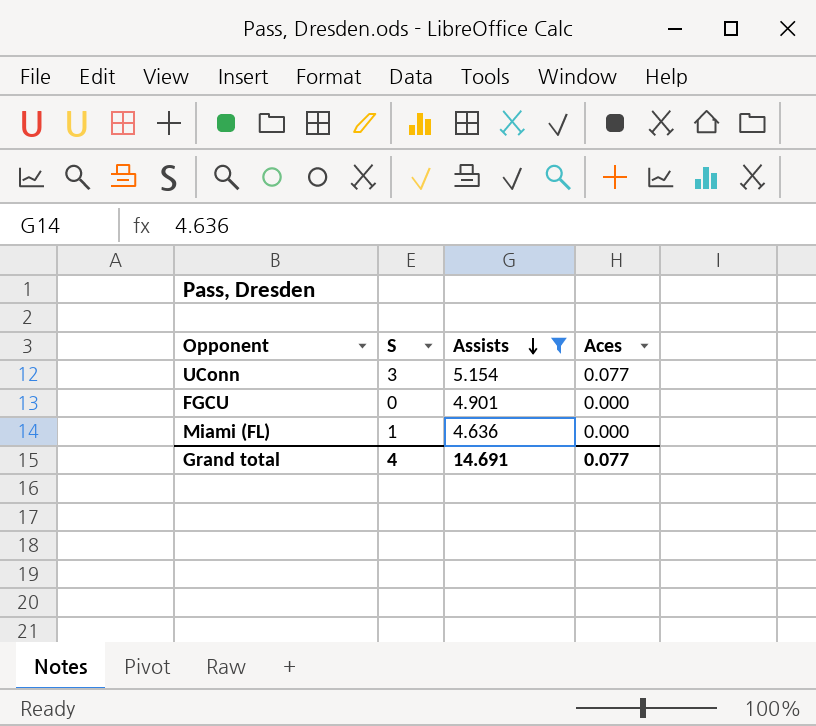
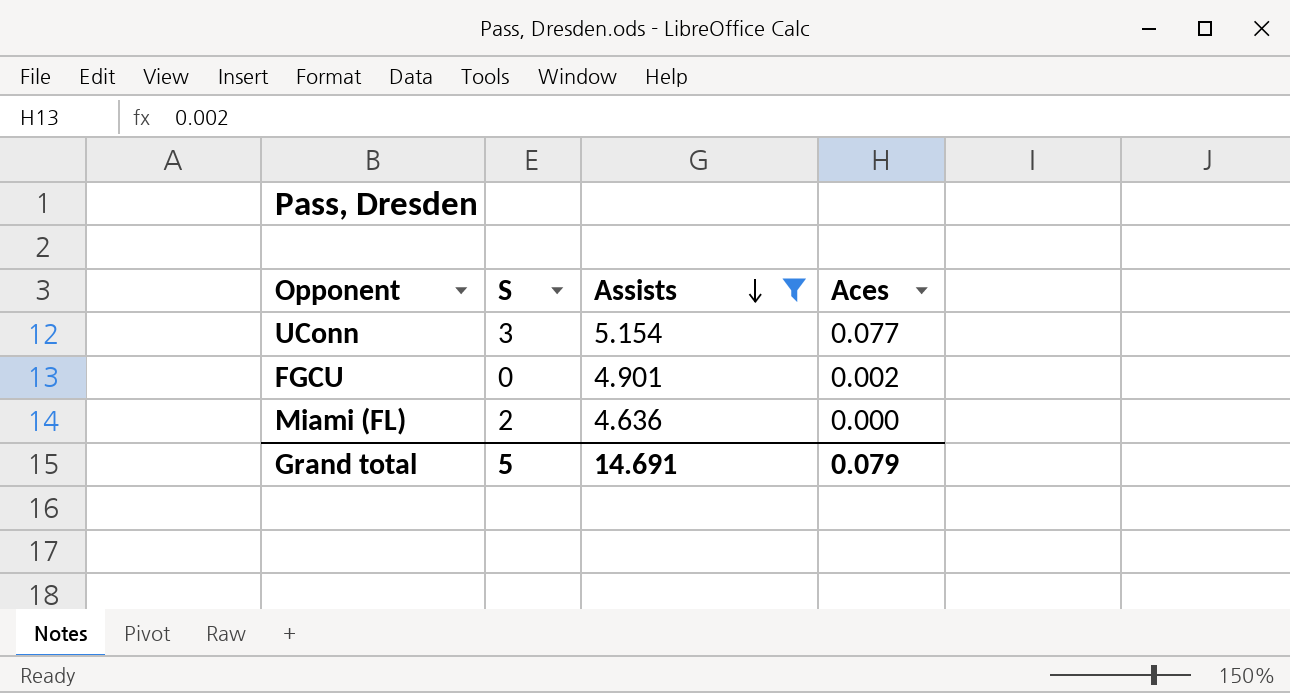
FGCU | Aces: 0.000 -> 0.002
Miami (FL) | S: 1 -> 2
Grand total | S: 4 -> 5
Grand total | Aces: 0.077 -> 0.079

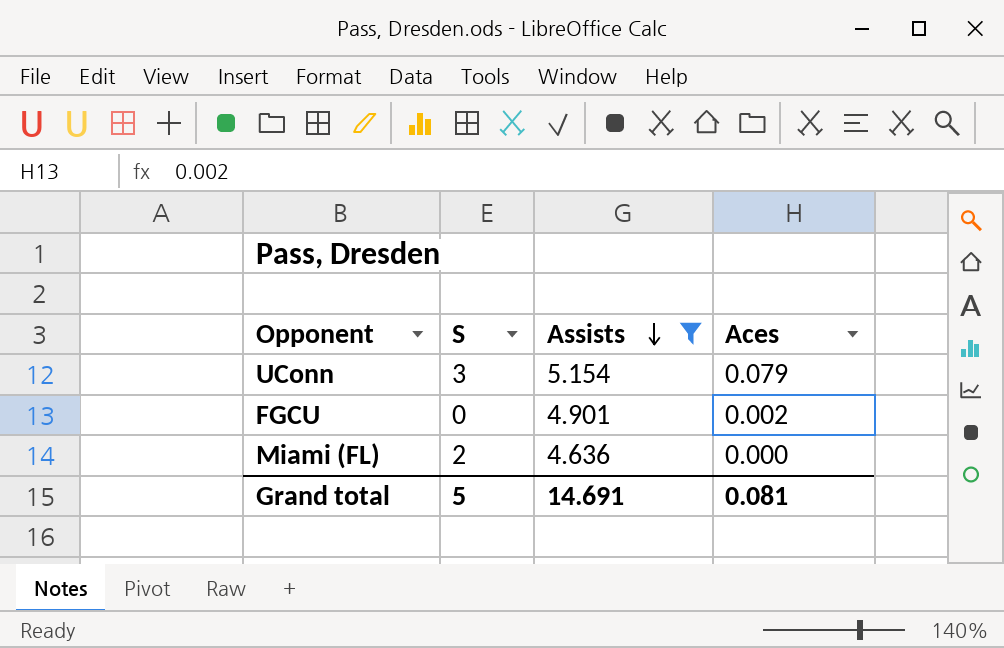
UConn | Aces: 0.077 -> 0.079
Grand total | Aces: 0.079 -> 0.081

